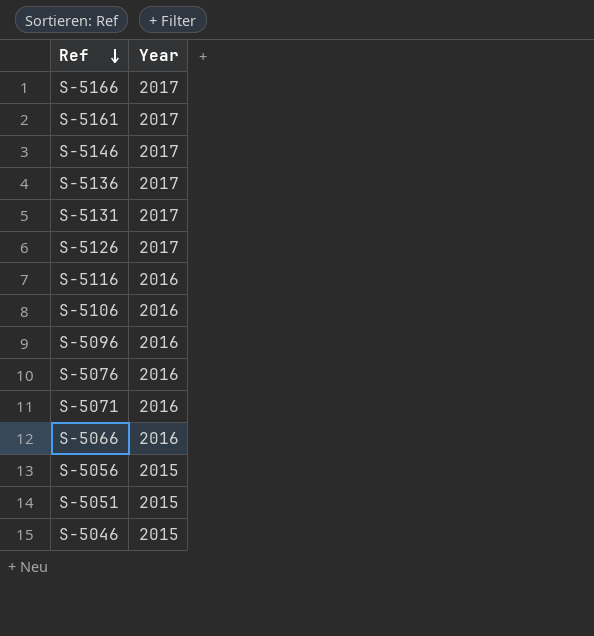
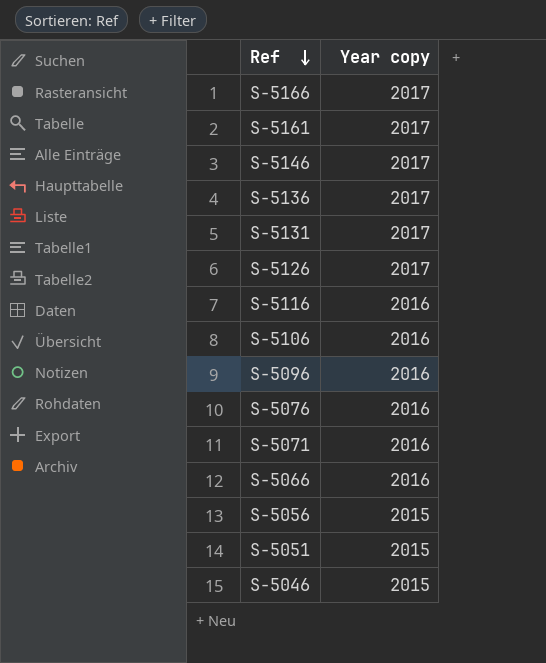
column name: Year -> Year copy

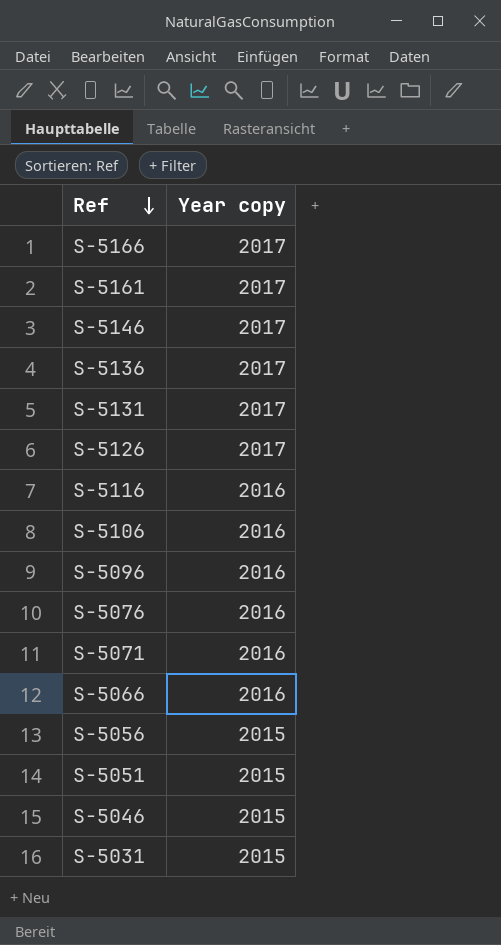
row S-5031: none -> 2015

